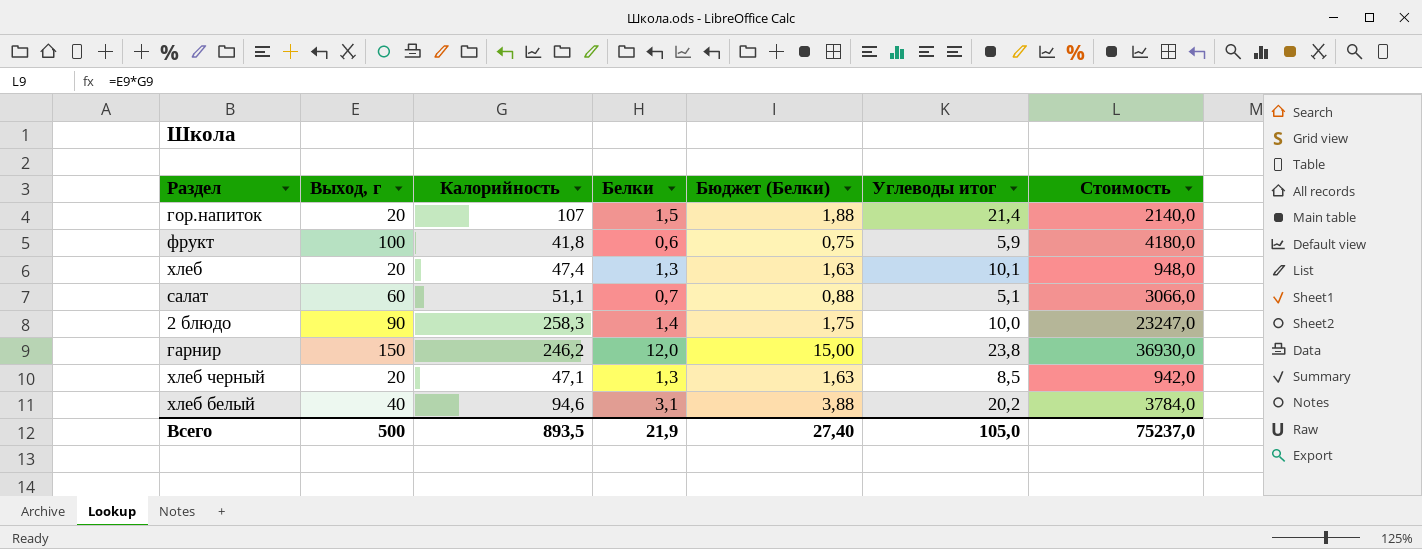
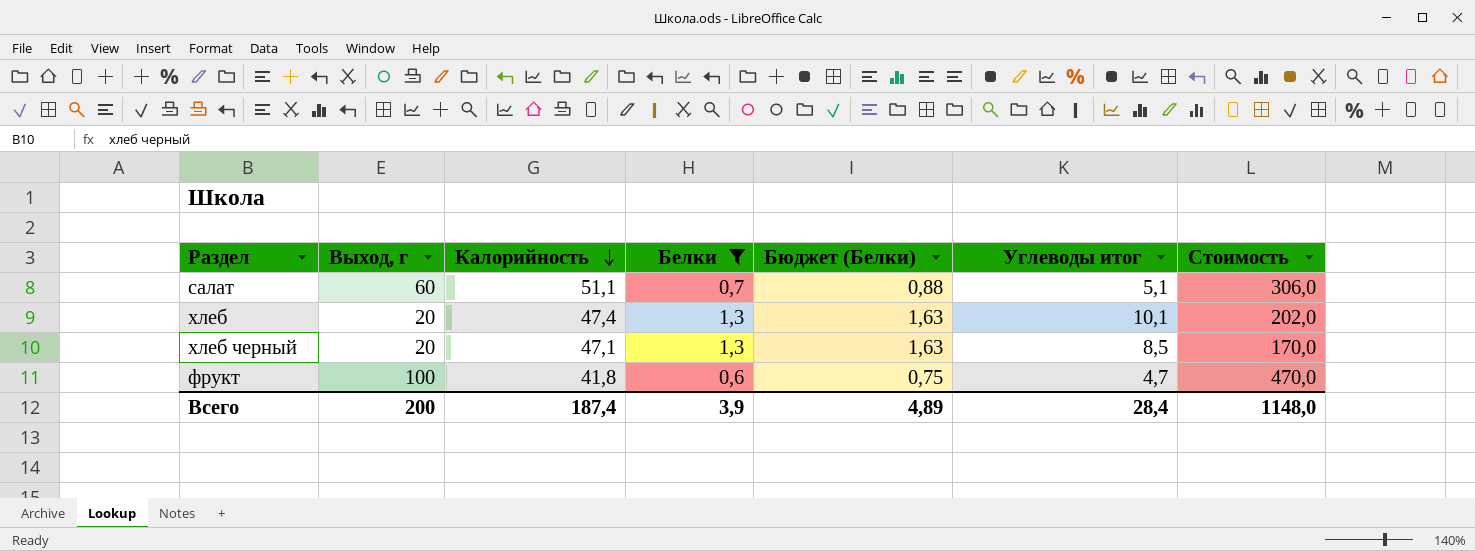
filter: none -> Белки <= 1,3
row order: none -> Калорийность descending
column Стоимость | formula: [Выход, г] * [Калорийность] -> [Выход, г] * [Углеводы итог]
фрукт | Углеводы итог: 5,9 -> 4,7
Всего | Выход, г: 500 -> 200
Всего | Калорийность: 893,5 -> 187,4
Всего | Белки: 21,9 -> 3,9
Всего | Бюджет (Белки): 27,40 -> 4,89
Всего | Углеводы итог: 105,0 -> 28,4
Всего | Стоимость: 75237,0 -> 1148,0

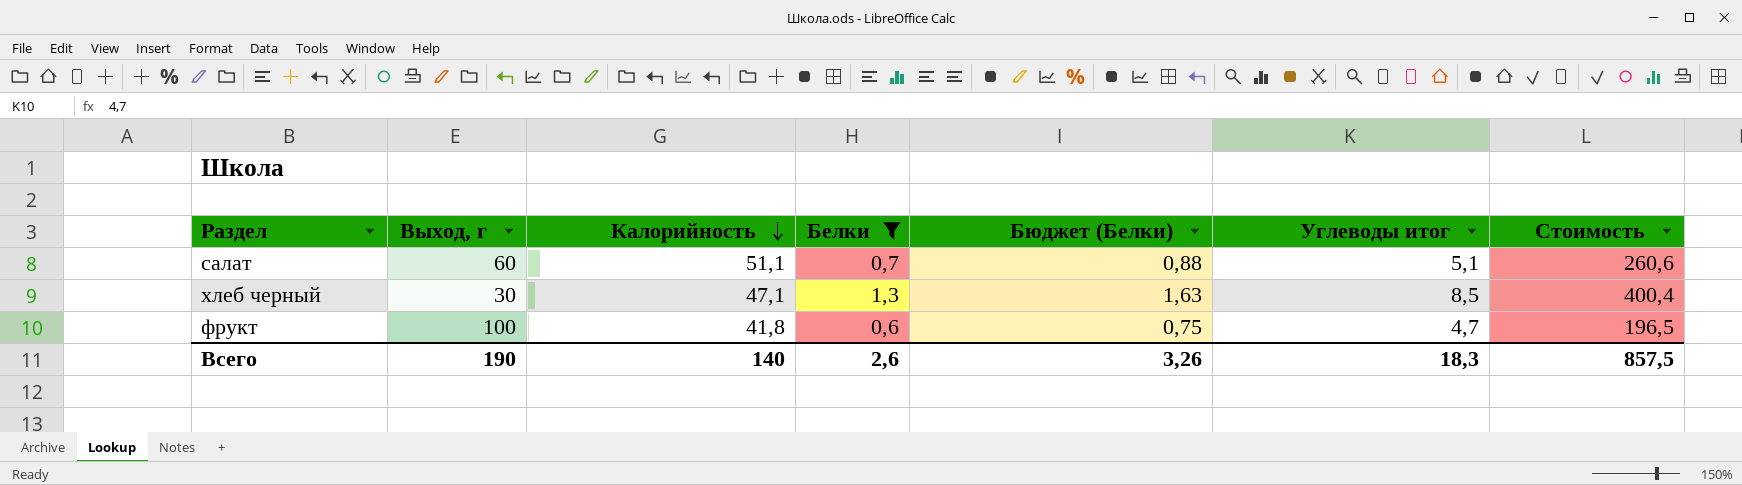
column Стоимость | formula: [Выход, г] * [Углеводы итог] -> [Калорийность] * [Углеводы итог]
row хлеб: 20 | 47,4 | 1,3 | 1,63 | 10,1 | 202,0 -> none
хлеб черный | Выход, г: 20 -> 30
Всего | Выход, г: 200 -> 190
Всего | Калорийность: 187,4 -> 140
Всего | Белки: 3,9 -> 2,6
Всего | Бюджет (Белки): 4,89 -> 3,26
Всего | Углеводы итог: 28,4 -> 18,3
Всего | Стоимость: 1148,0 -> 857,5

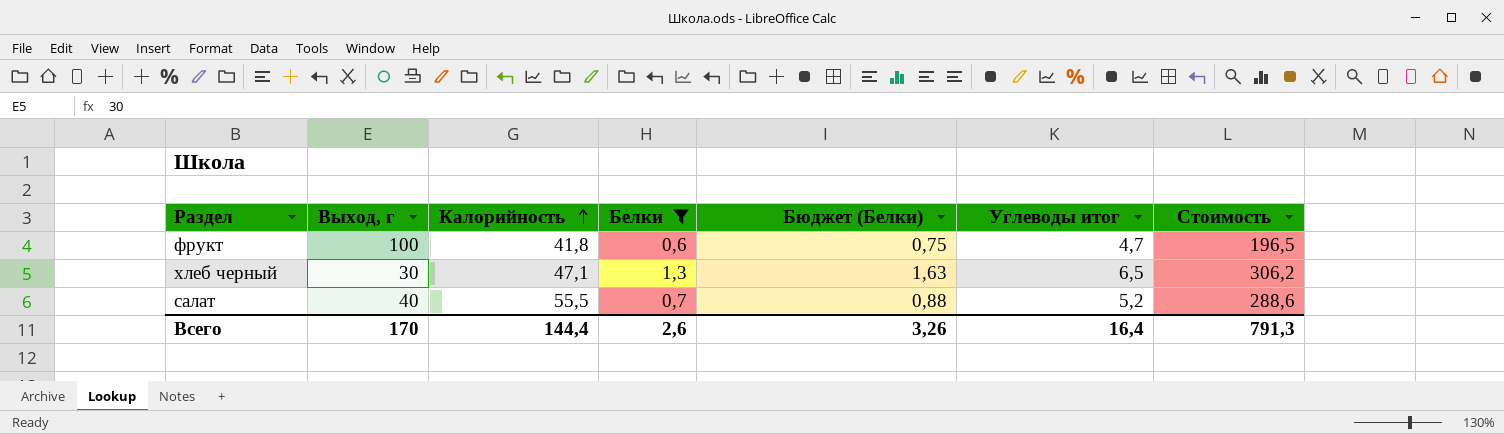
row order: Калорийность descending -> Калорийность ascending
хлеб черный | Углеводы итог: 8,5 -> 6,5
хлеб черный | Стоимость: 400,4 -> 306,2
салат | Выход, г: 60 -> 40
салат | Калорийность: 51,1 -> 55,5
салат | Углеводы итог: 5,1 -> 5,2
салат | Стоимость: 260,6 -> 288,6
Всего | Выход, г: 190 -> 170
Всего | Калорийность: 140 -> 144,4
Всего | Углеводы итог: 18,3 -> 16,4
Всего | Стоимость: 857,5 -> 791,3

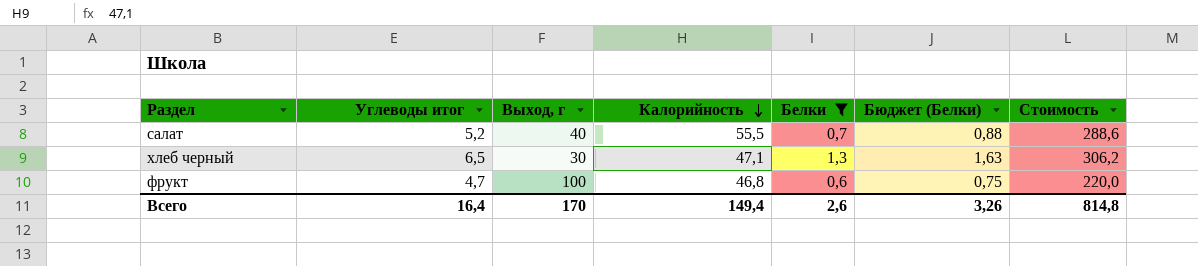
row order: Калорийность ascending -> Калорийность descending
column Углеводы итог | position: 6 -> 2
фрукт | Калорийность: 41,8 -> 46,8
фрукт | Стоимость: 196,5 -> 220,0
Всего | Калорийность: 144,4 -> 149,4
Всего | Стоимость: 791,3 -> 814,8

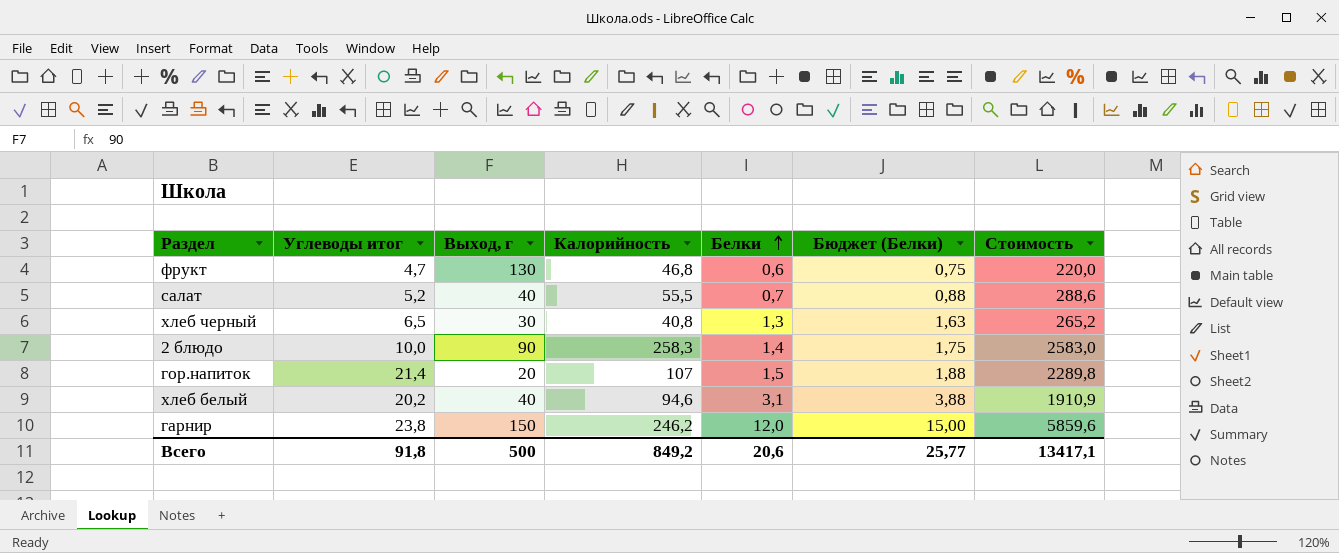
filter: Белки <= 1,3 -> none
row order: Калорийность descending -> Белки ascending
фрукт | Выход, г: 100 -> 130
хлеб черный | Калорийность: 47,1 -> 40,8
хлеб черный | Стоимость: 306,2 -> 265,2
Всего | Углеводы итог: 16,4 -> 91,8
Всего | Выход, г: 170 -> 500
Всего | Калорийность: 149,4 -> 849,2
Всего | Белки: 2,6 -> 20,6
Всего | Бюджет (Белки): 3,26 -> 25,77
Всего | Стоимость: 814,8 -> 13417,1

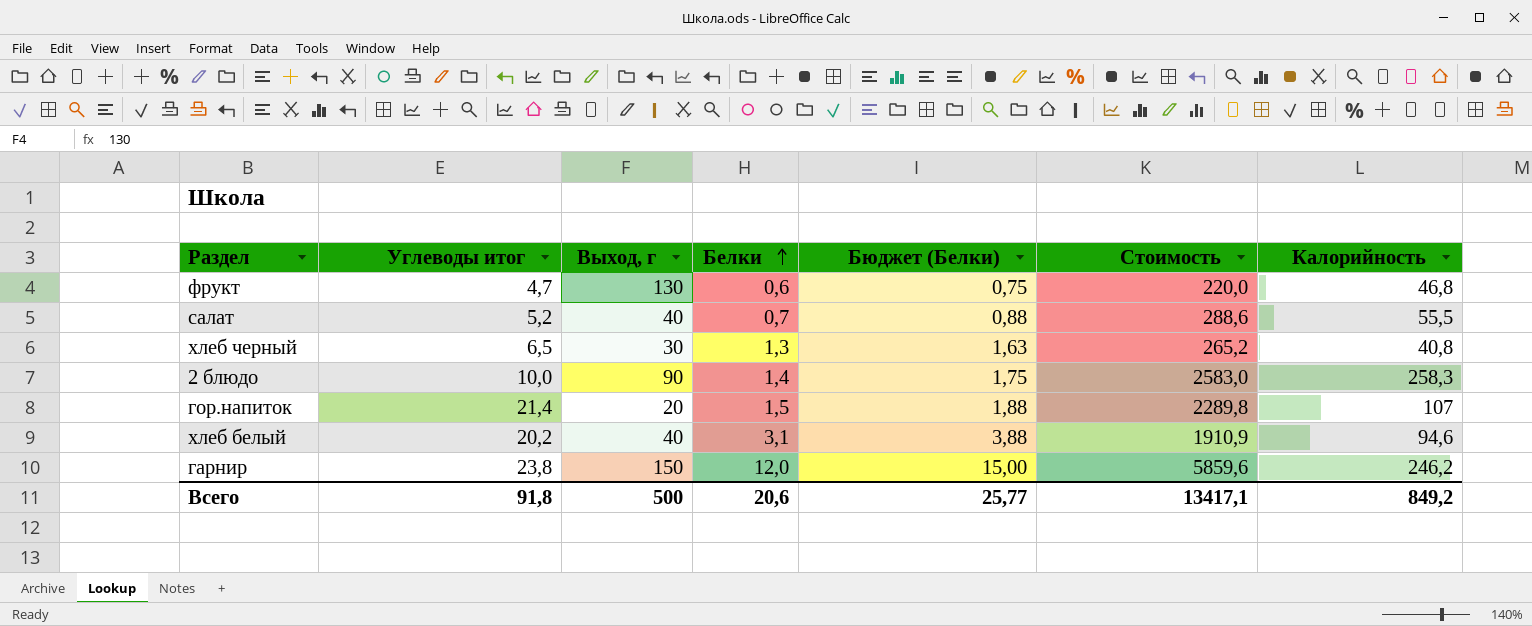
column Калорийность | position: 4 -> 7

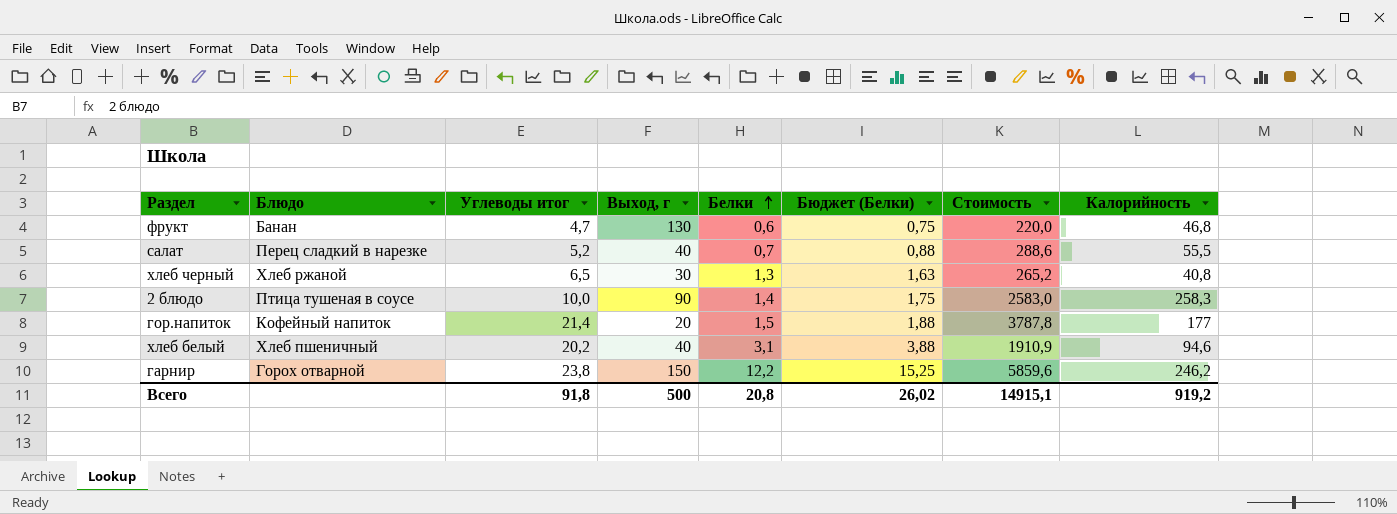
column Блюдо | position: none -> 2
гор.напиток | Стоимость: 2289,8 -> 3787,8
гор.напиток | Калорийность: 107 -> 177
гарнир | Белки: 12,0 -> 12,2
гарнир | Бюджет (Белки): 15,00 -> 15,25
Всего | Белки: 20,6 -> 20,8
Всего | Бюджет (Белки): 25,77 -> 26,02
Всего | Стоимость: 13417,1 -> 14915,1
Всего | Калорийность: 849,2 -> 919,2

